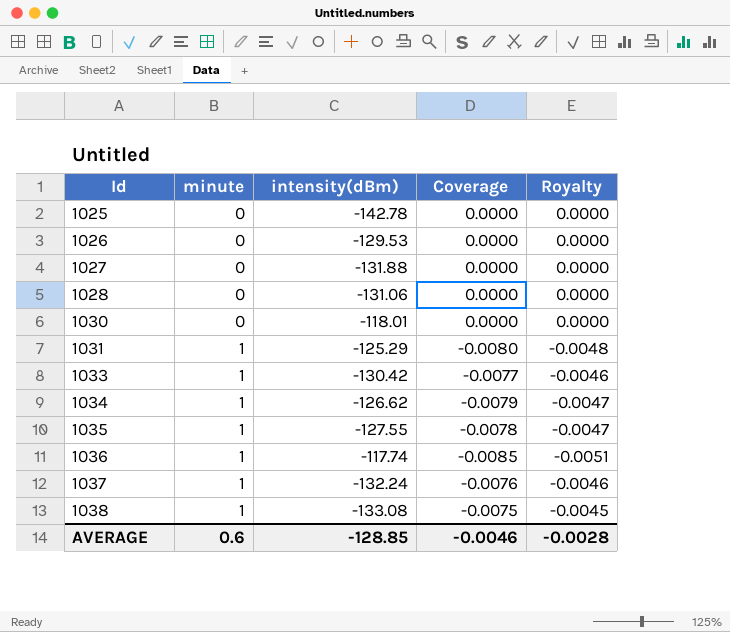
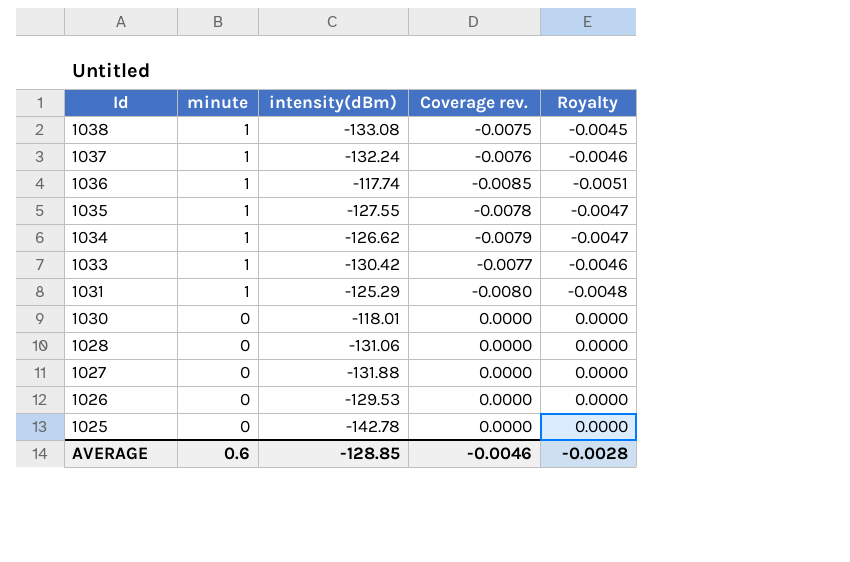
row order: Id ascending -> Id descending
column name: Coverage -> Coverage rev.

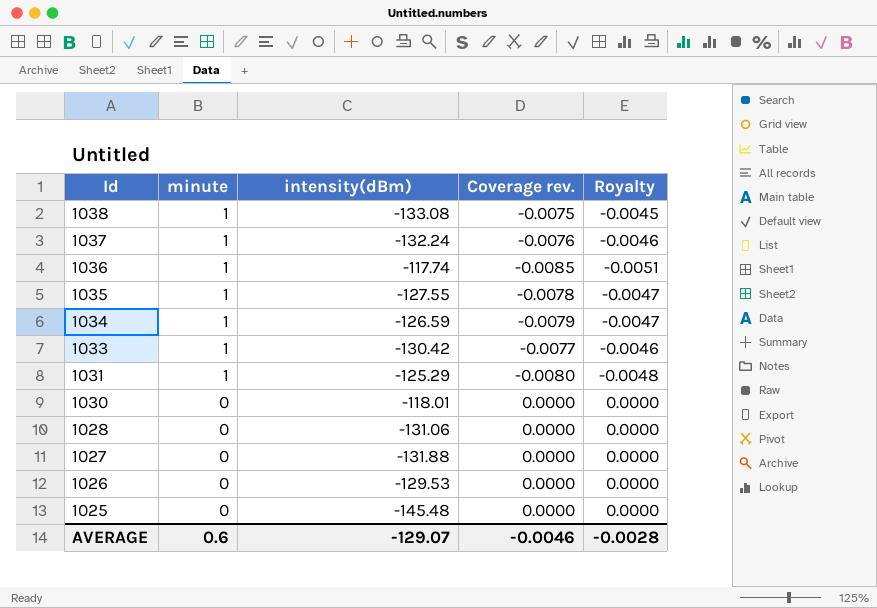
1034 | intensity(dBm): -126.62 -> -126.59
1025 | intensity(dBm): -142.78 -> -145.48
AVERAGE | intensity(dBm): -128.85 -> -129.07

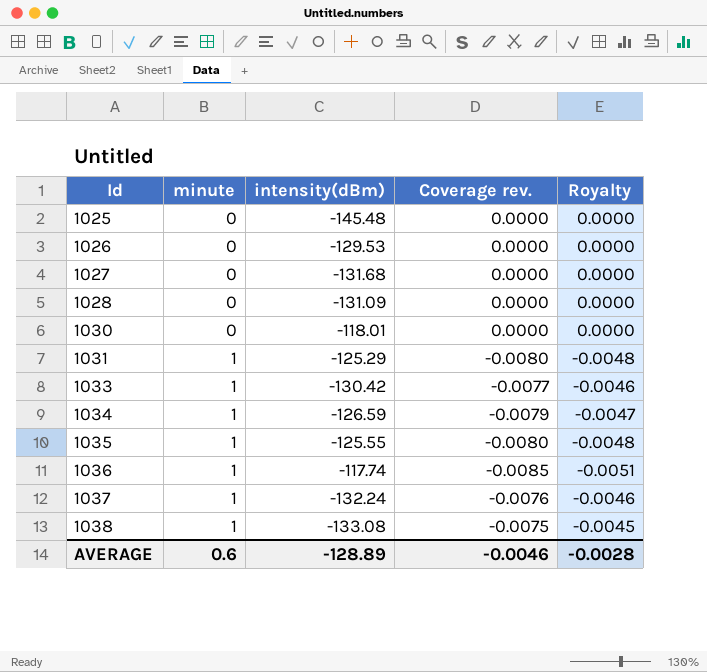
row order: Id descending -> Id ascending
1027 | intensity(dBm): -131.88 -> -131.68
1028 | intensity(dBm): -131.06 -> -131.09
1035 | intensity(dBm): -127.55 -> -125.55
1035 | Coverage rev.: -0.0078 -> -0.0080
1035 | Royalty: -0.0047 -> -0.0048
AVERAGE | intensity(dBm): -129.07 -> -128.89

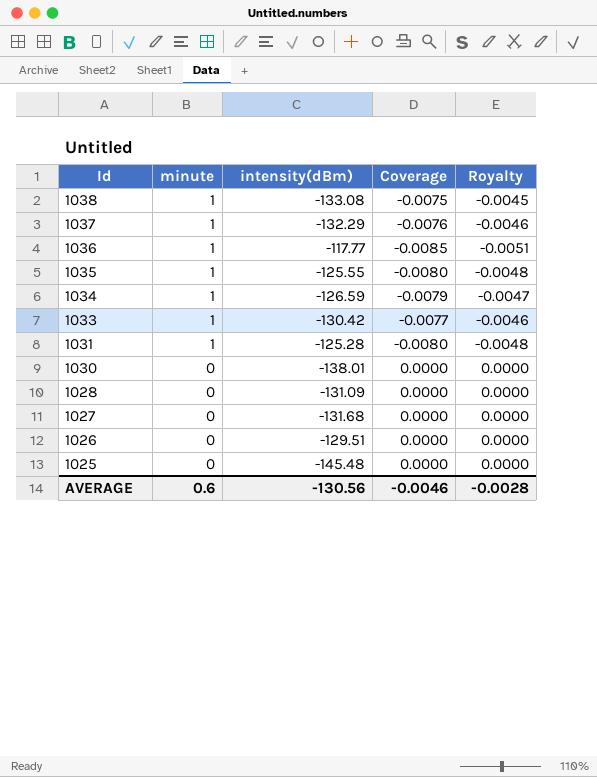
row order: Id ascending -> Id descending
column name: Coverage rev. -> Coverage
1037 | intensity(dBm): -132.24 -> -132.29
1036 | intensity(dBm): -117.74 -> -117.77
1031 | intensity(dBm): -125.29 -> -125.28
1030 | intensity(dBm): -118.01 -> -138.01
1026 | intensity(dBm): -129.53 -> -129.51
AVERAGE | intensity(dBm): -128.89 -> -130.56

